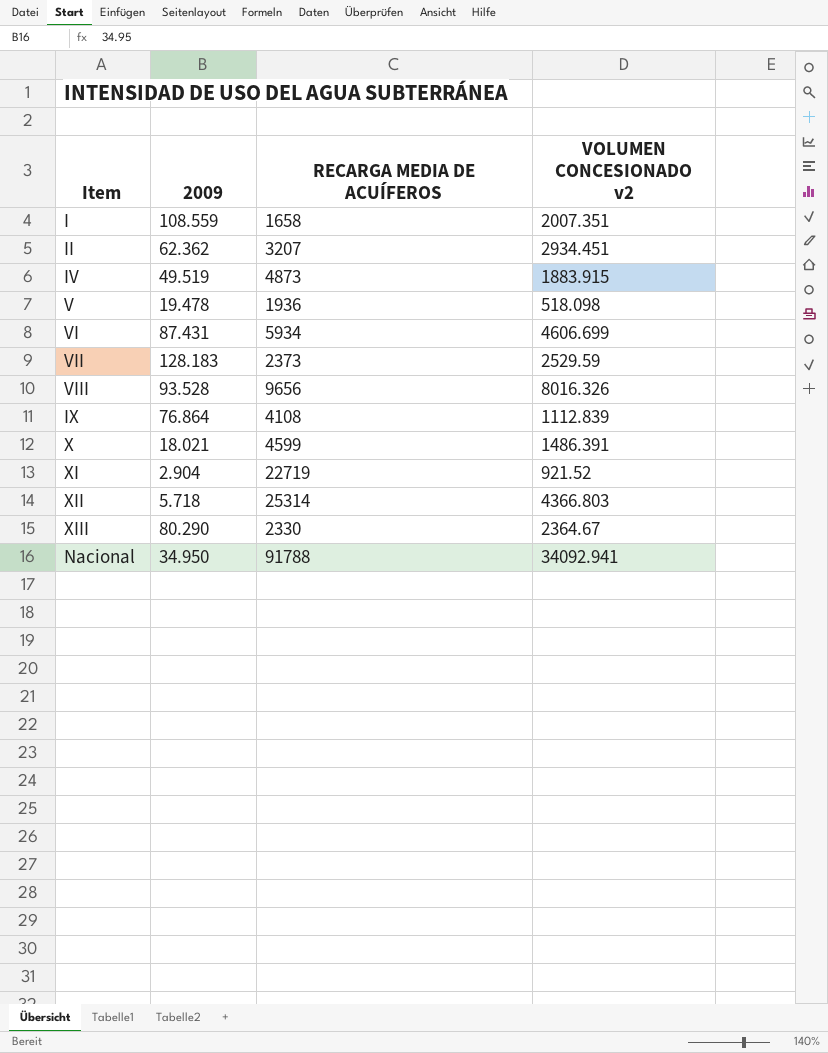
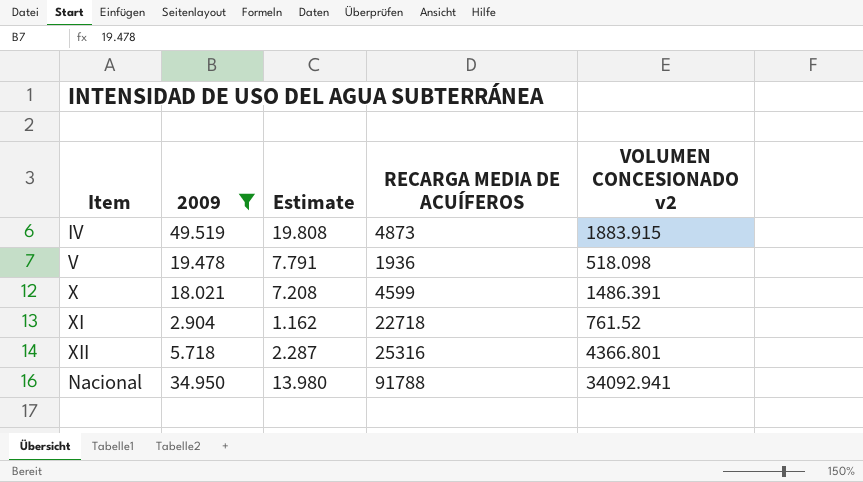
filter: none -> 2009 <= 49.519
column Estimate | formula: none -> [2009] * 0.4
XI | RECARGA MEDIA DE ACUÍFEROS: 22719 -> 22718
XI | VOLUMEN CONCESIONADO v2: 921.52 -> 761.52
XII | RECARGA MEDIA DE ACUÍFEROS: 25314 -> 25316
XII | VOLUMEN CONCESIONADO v2: 4366.803 -> 4366.801

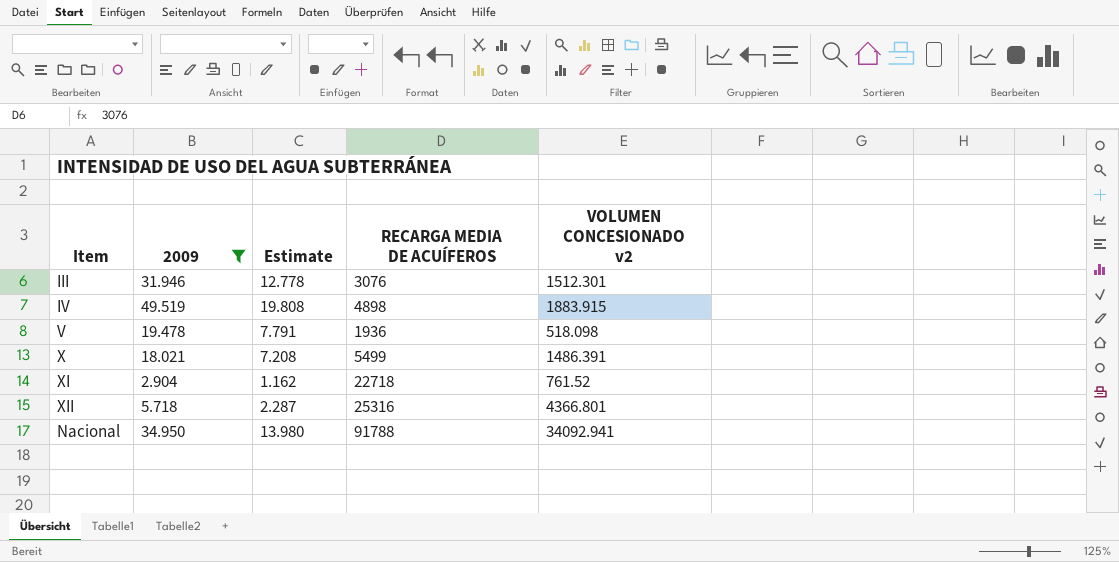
row III: none -> 31.946 | 12.778 | 3076 | 1512.301
IV | RECARGA MEDIA DE ACUÍFEROS: 4873 -> 4898
X | RECARGA MEDIA DE ACUÍFEROS: 4599 -> 5499

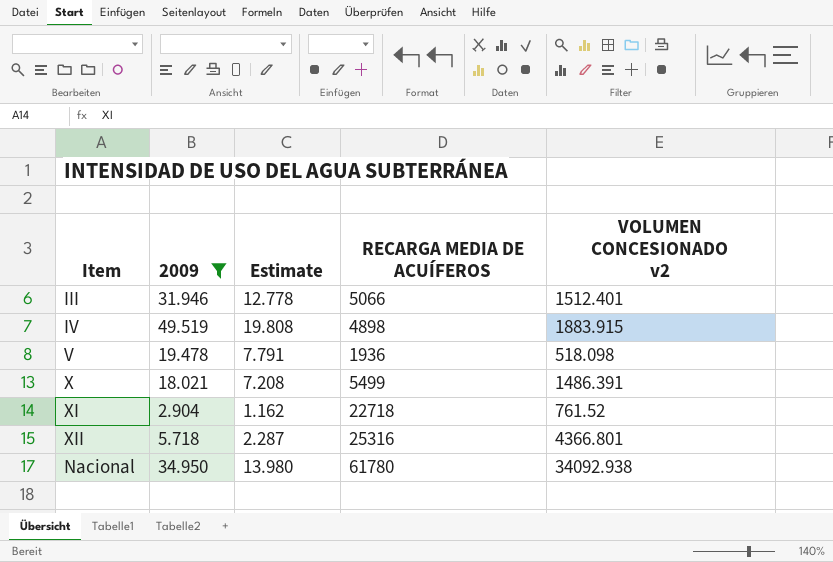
III | RECARGA MEDIA DE ACUÍFEROS: 3076 -> 5066
III | VOLUMEN CONCESIONADO v2: 1512.301 -> 1512.401
Nacional | RECARGA MEDIA DE ACUÍFEROS: 91788 -> 61780
Nacional | VOLUMEN CONCESIONADO v2: 34092.941 -> 34092.938

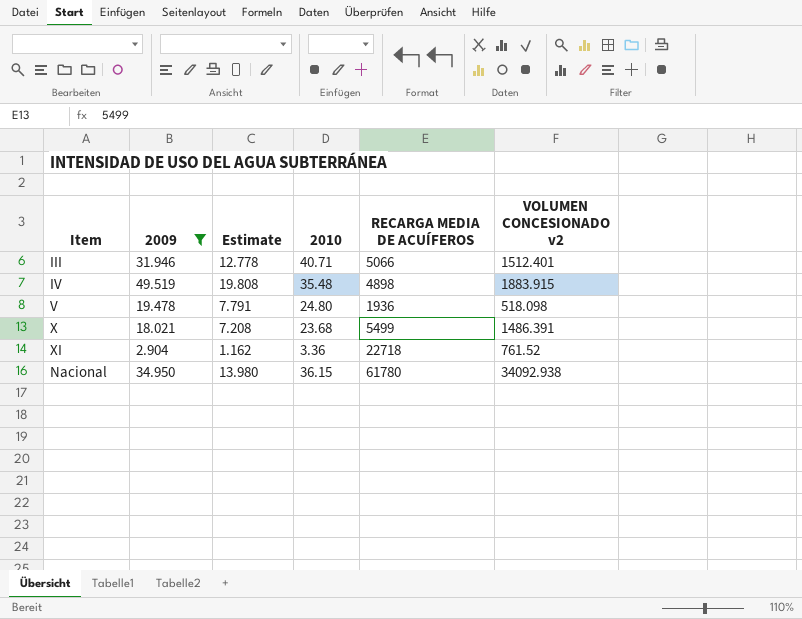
column 2010 | position: none -> 4
row XII: 5.718 | 2.287 | 25316 | 4366.801 -> none

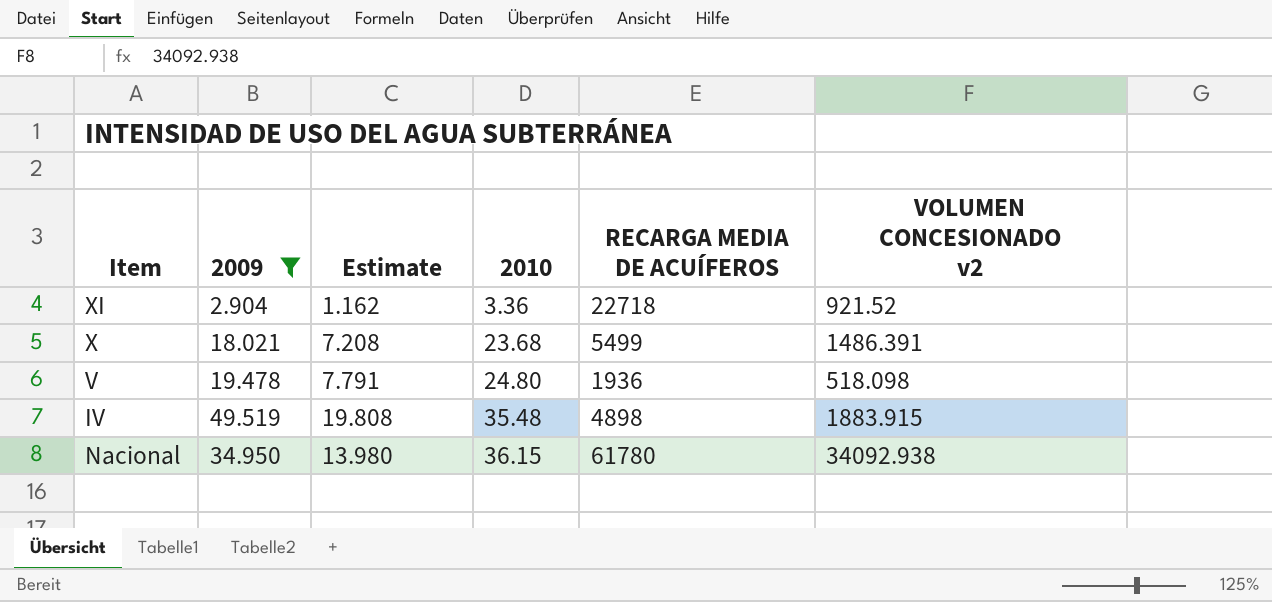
row order: none -> 2010 ascending
row III: 31.946 | 12.778 | 40.71 | 5066 | 1512.401 -> none
XI | VOLUMEN CONCESIONADO v2: 761.52 -> 921.52

